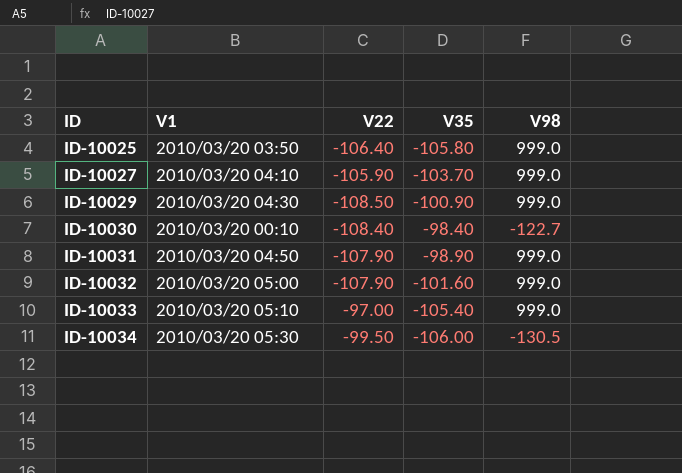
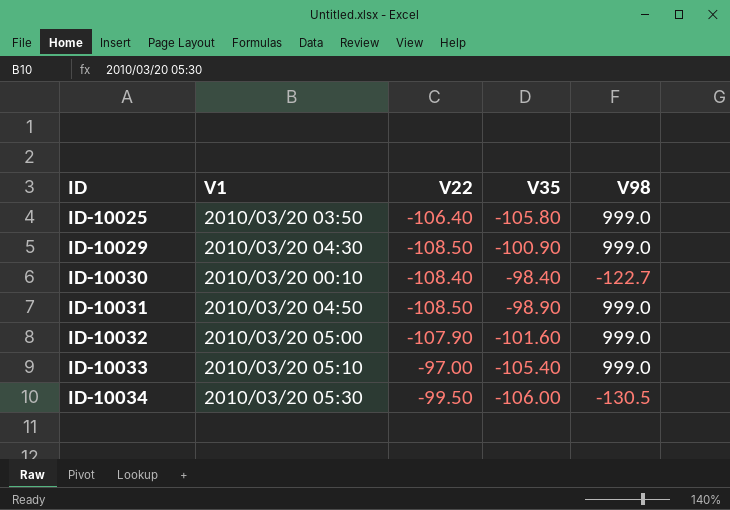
row ID-10027: 2010/03/20 04:10 | -105.90 | -103.70 | 999.0 -> none
ID-10031 | V22: -107.90 -> -108.50

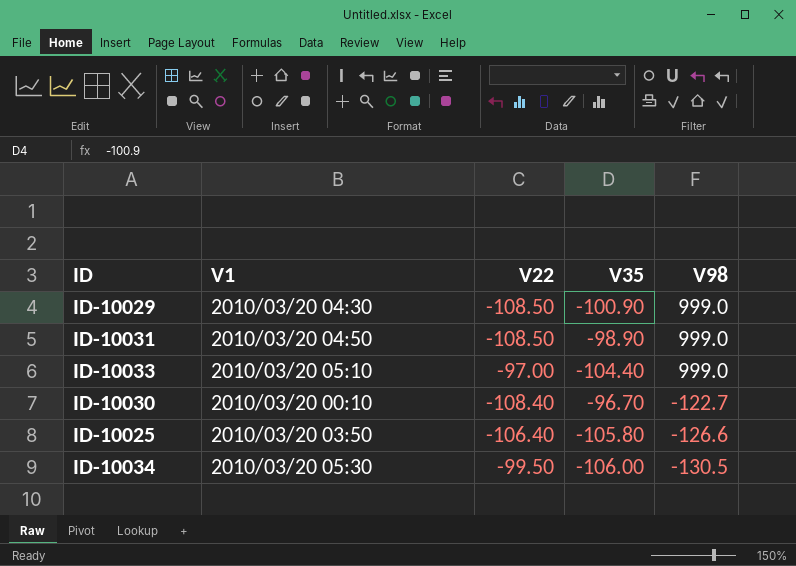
row order: ID ascending -> V98 descending
row ID-10032: 2010/03/20 05:00 | -107.90 | -101.60 | 999.0 -> none
ID-10033 | V35: -105.40 -> -104.40
ID-10030 | V35: -98.40 -> -96.70
ID-10025 | V98: 999.0 -> -126.6

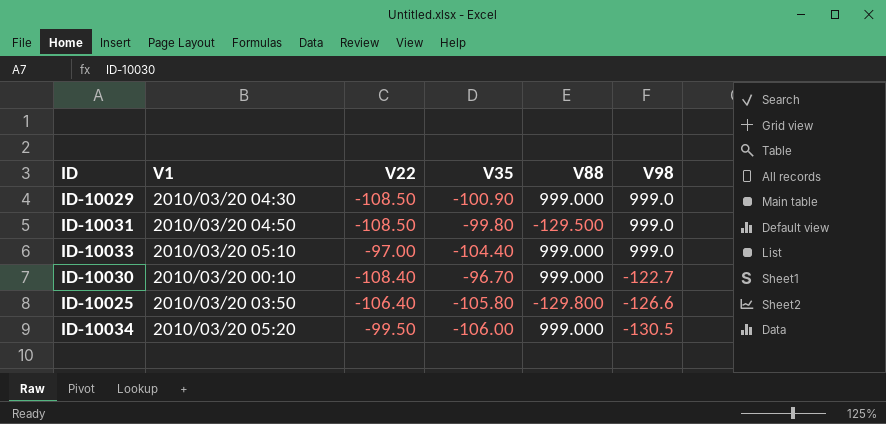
column V88 | position: none -> 5
ID-10031 | V35: -98.90 -> -99.80
ID-10034 | V1: 2010/03/20 05:30 -> 2010/03/20 05:20

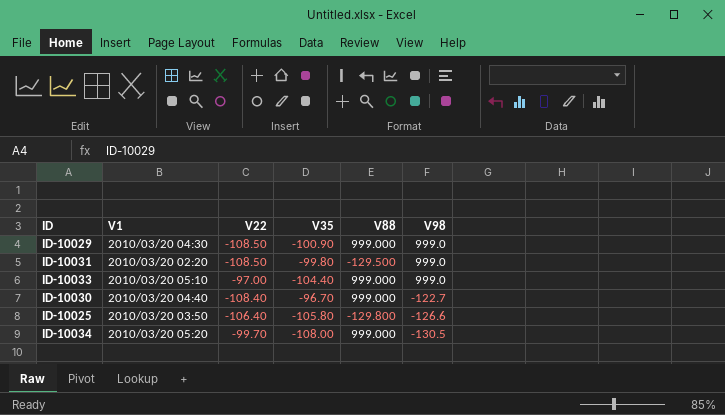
ID-10031 | V1: 2010/03/20 04:50 -> 2010/03/20 02:20
ID-10030 | V1: 2010/03/20 00:10 -> 2010/03/20 04:40
ID-10034 | V22: -99.50 -> -99.70
ID-10034 | V35: -106.00 -> -108.00

